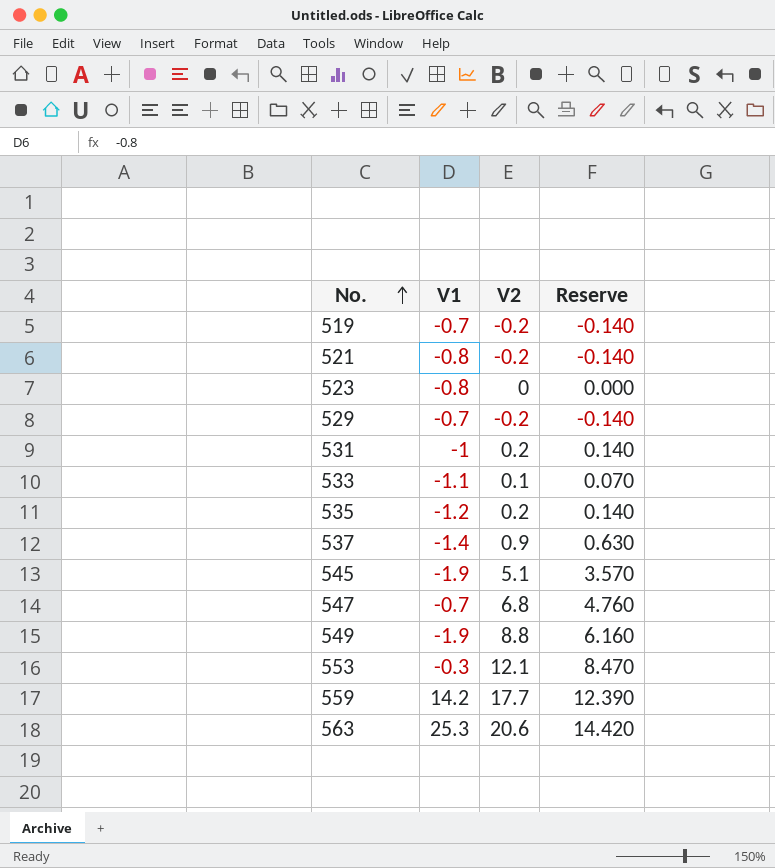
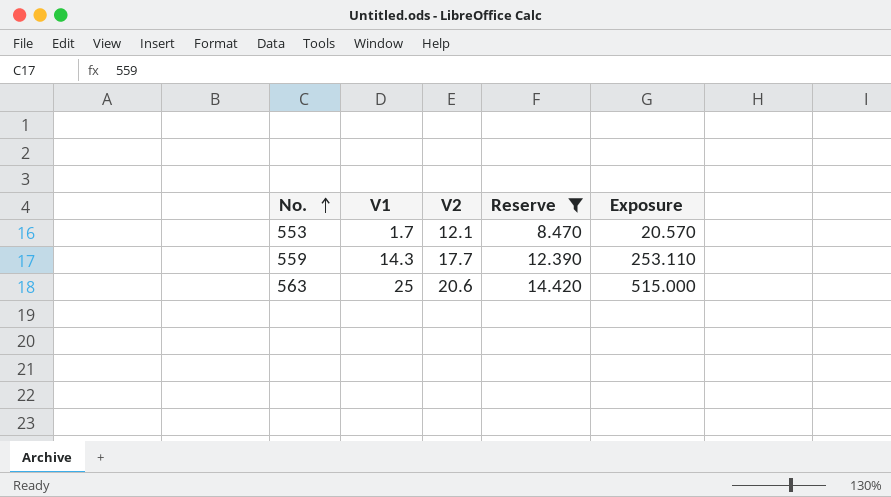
filter: none -> Reserve >= 8.470
column Exposure | formula: none -> [V1] * [V2]
553 | V1: -0.3 -> 1.7
559 | V1: 14.2 -> 14.3
563 | V1: 25.3 -> 25

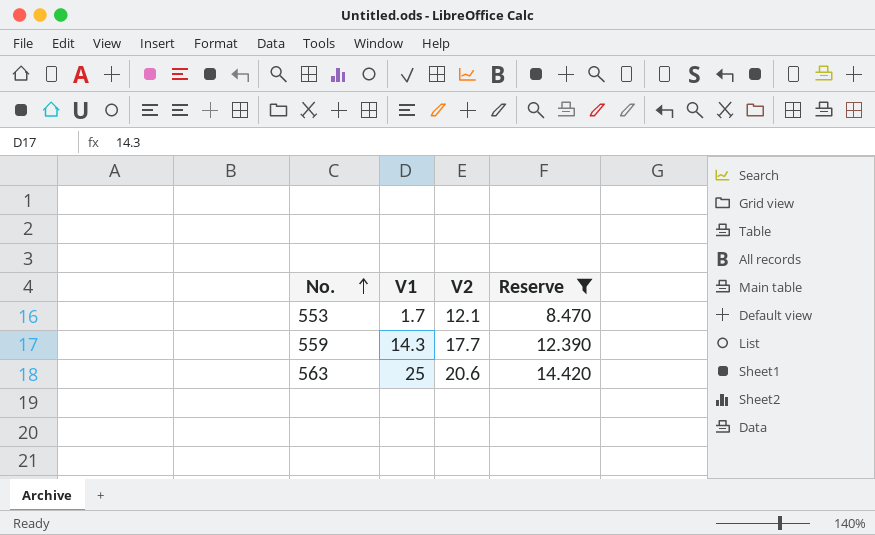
column Exposure | formula: [V1] * [V2] -> none

